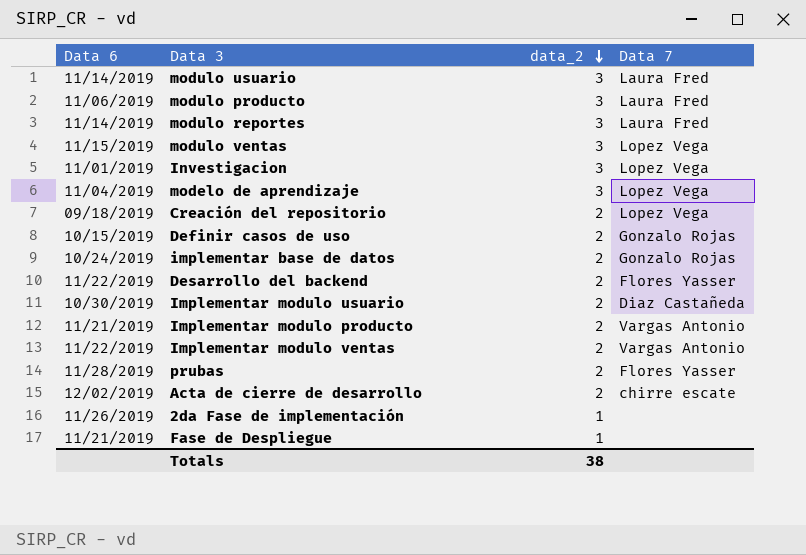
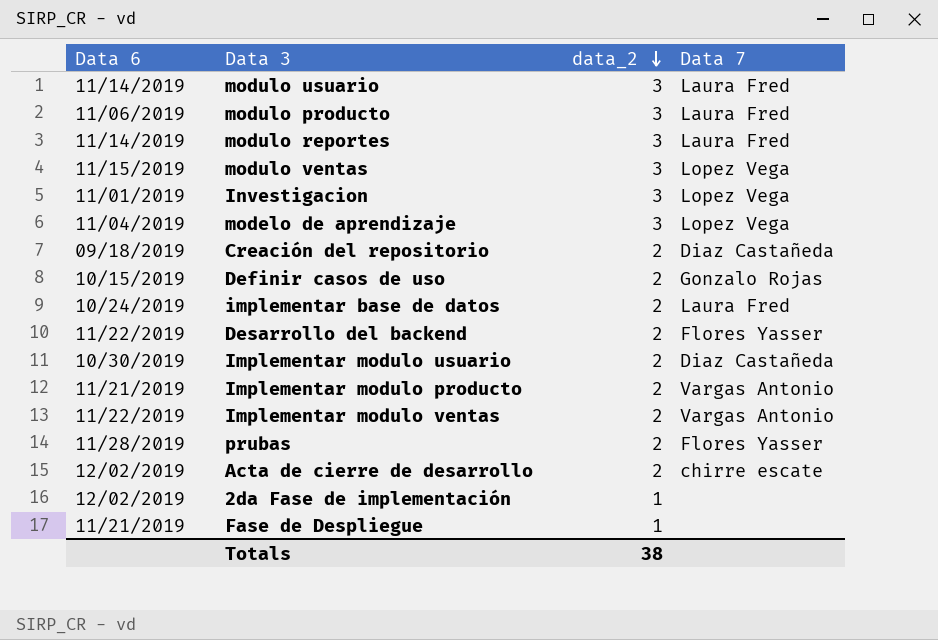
Creación del repositorio | Data 7: Lopez Vega -> Diaz Castañeda
implementar base de datos | Data 7: Gonzalo Rojas -> Laura Fred
2da Fase de implementación | Data 6: 11/26/2019 -> 12/02/2019

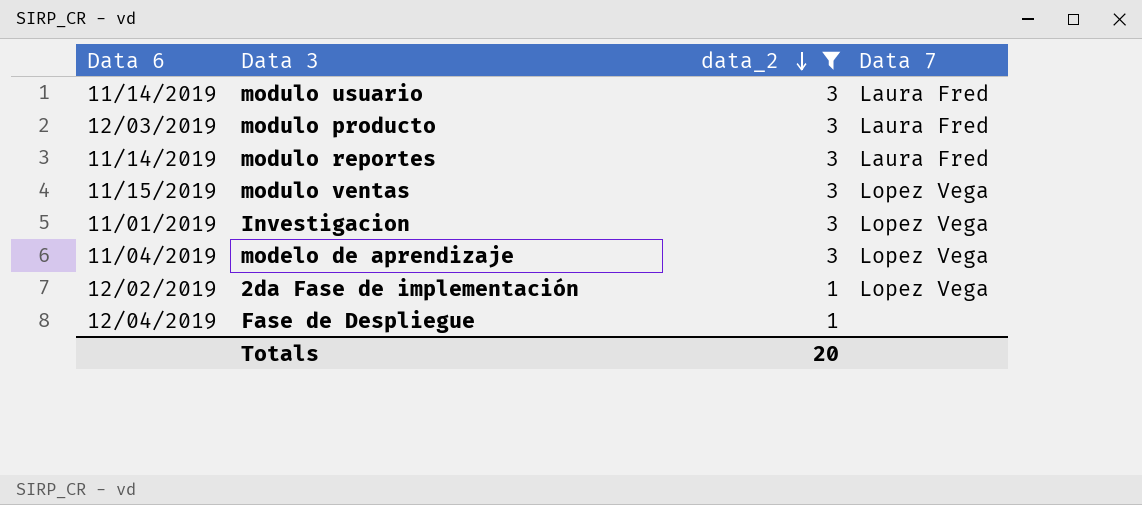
filter: none -> data_2 != 2
modulo producto | Data 6: 11/06/2019 -> 12/03/2019
2da Fase de implementación | Data 7: none -> Lopez Vega
Fase de Despliegue | Data 6: 11/21/2019 -> 12/04/2019
Totals | data_2: 38 -> 20

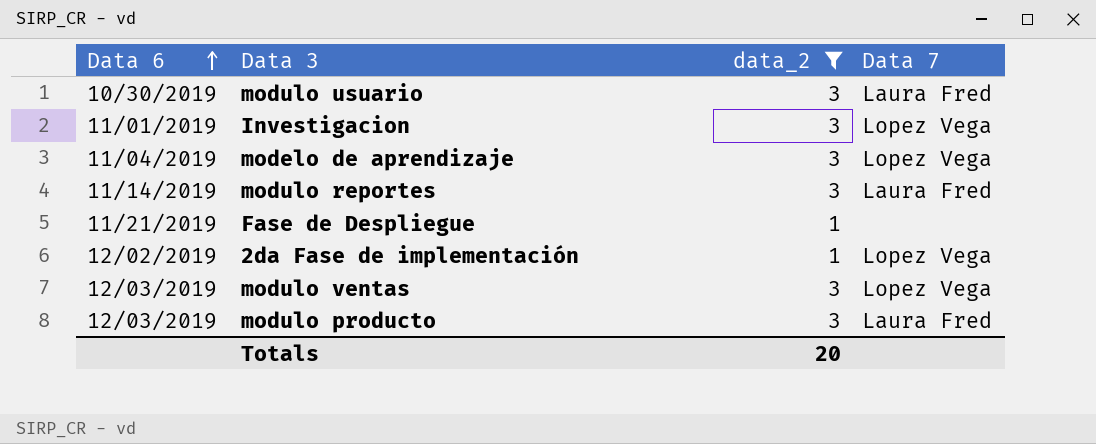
row order: data_2 descending -> Data 6 ascending
modulo usuario | Data 6: 11/14/2019 -> 10/30/2019
Fase de Despliegue | Data 6: 12/04/2019 -> 11/21/2019
modulo ventas | Data 6: 11/15/2019 -> 12/03/2019

